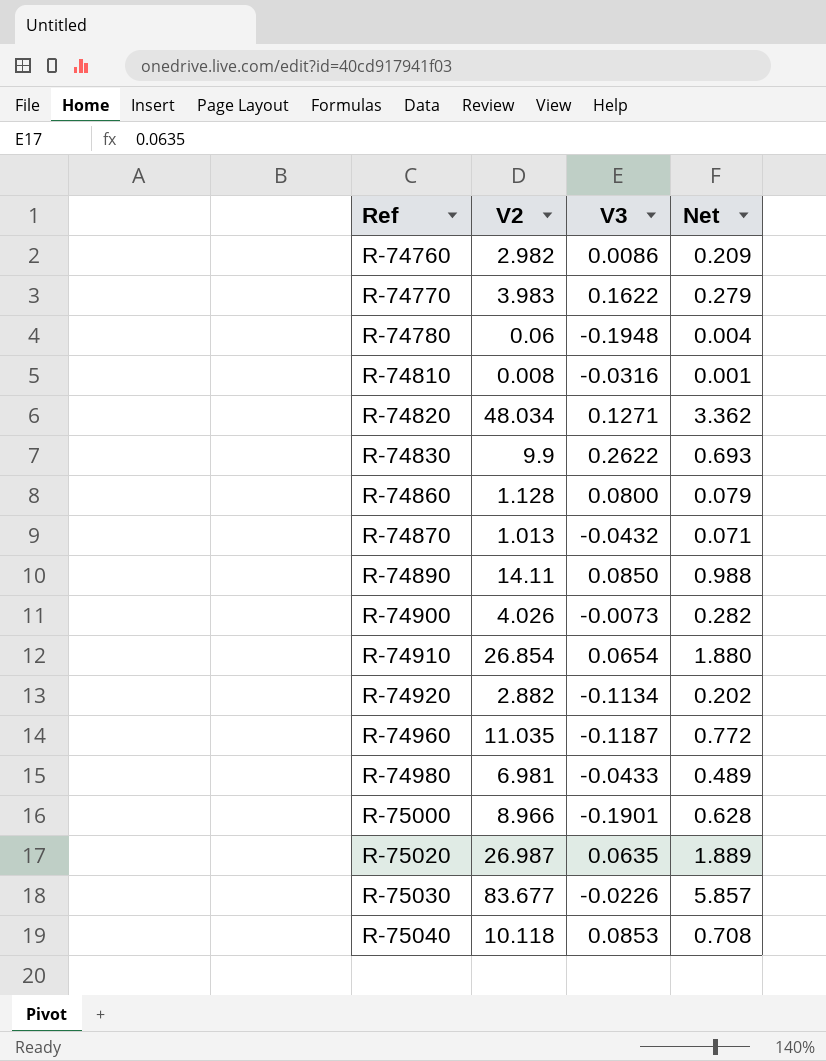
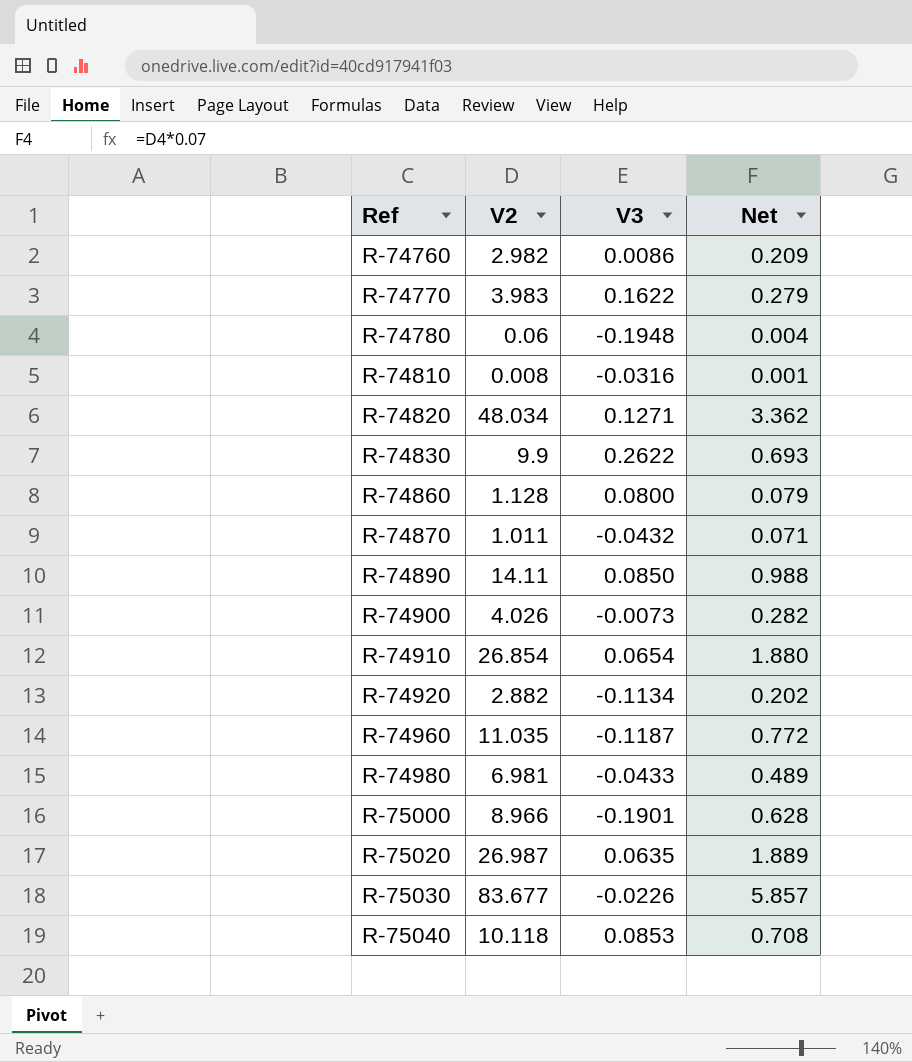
R-74870 | V2: 1.013 -> 1.011

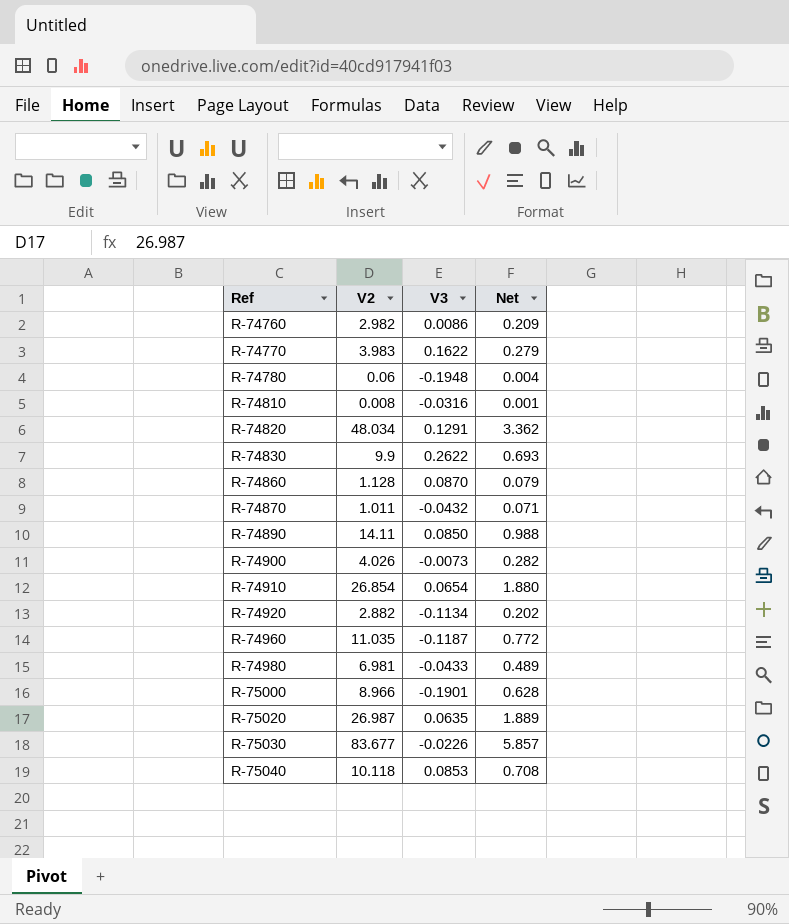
R-74820 | V3: 0.1271 -> 0.1291
R-74860 | V3: 0.0800 -> 0.0870

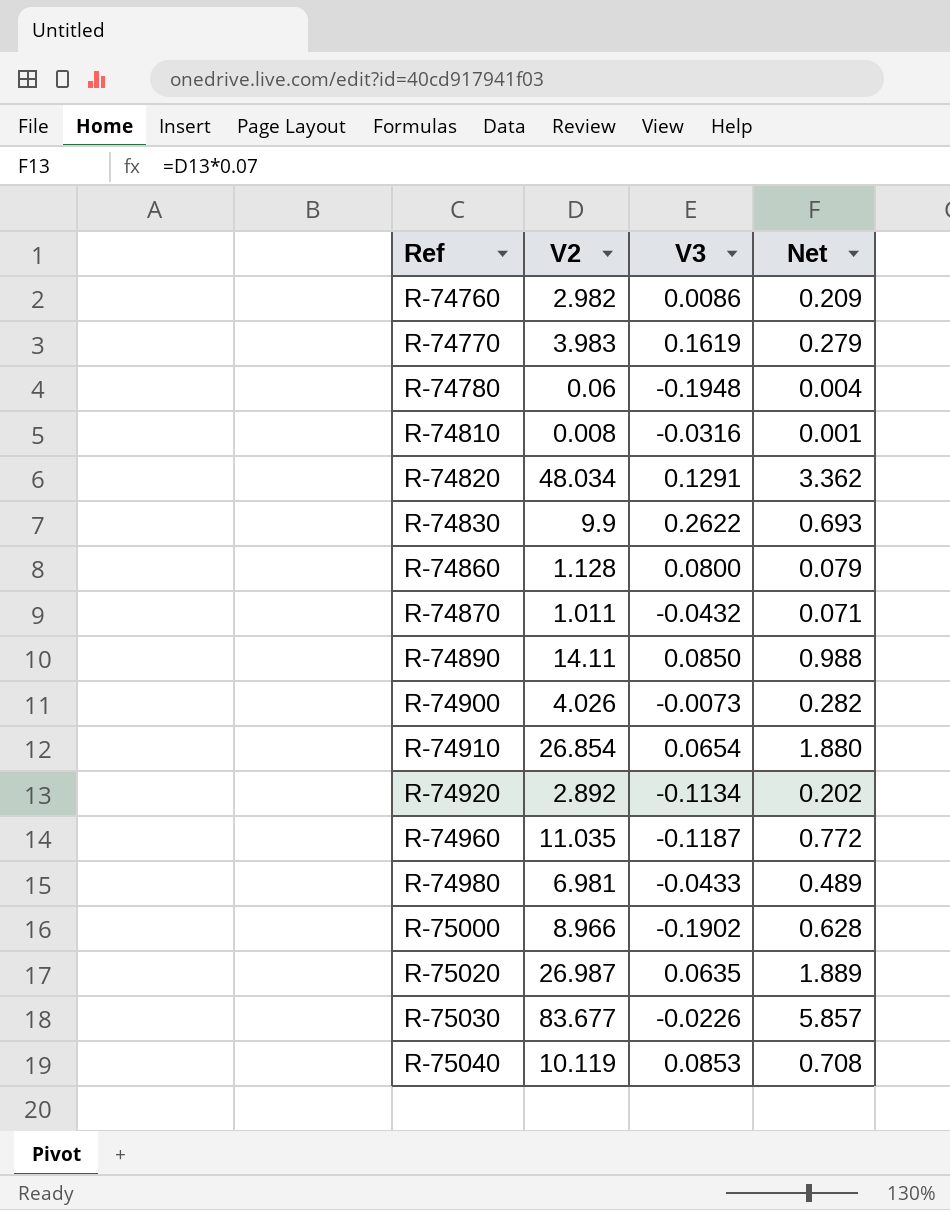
R-74770 | V3: 0.1622 -> 0.1619
R-74860 | V3: 0.0870 -> 0.0800
R-74920 | V2: 2.882 -> 2.892
R-75000 | V3: -0.1901 -> -0.1902
R-75040 | V2: 10.118 -> 10.119

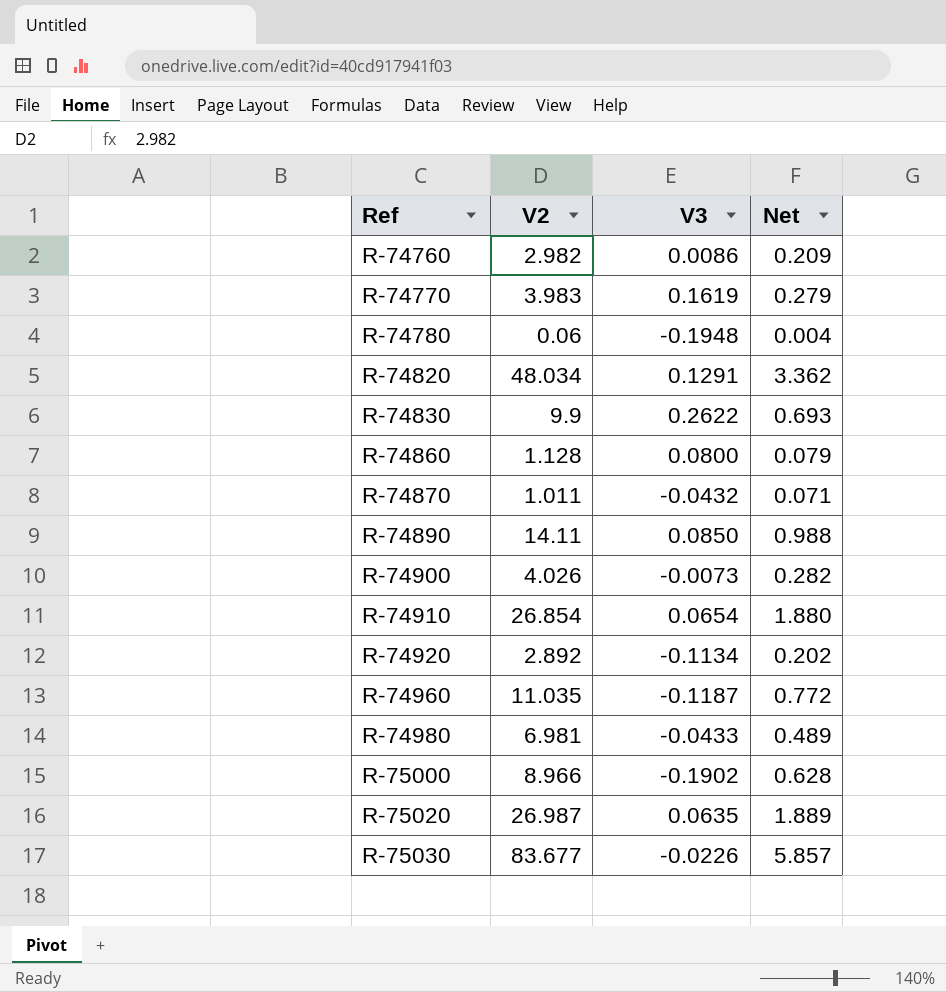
row R-74810: 0.008 | -0.0316 | 0.001 -> none
row R-75040: 10.119 | 0.0853 | 0.708 -> none

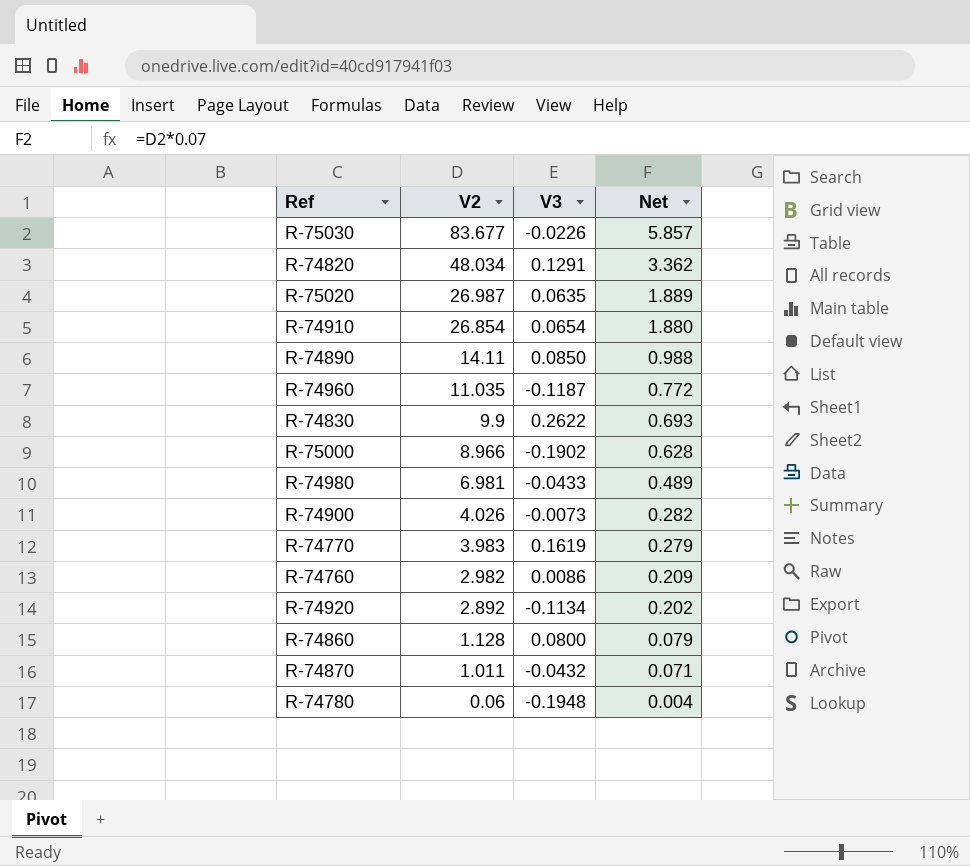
row order: Ref ascending -> V2 descending

